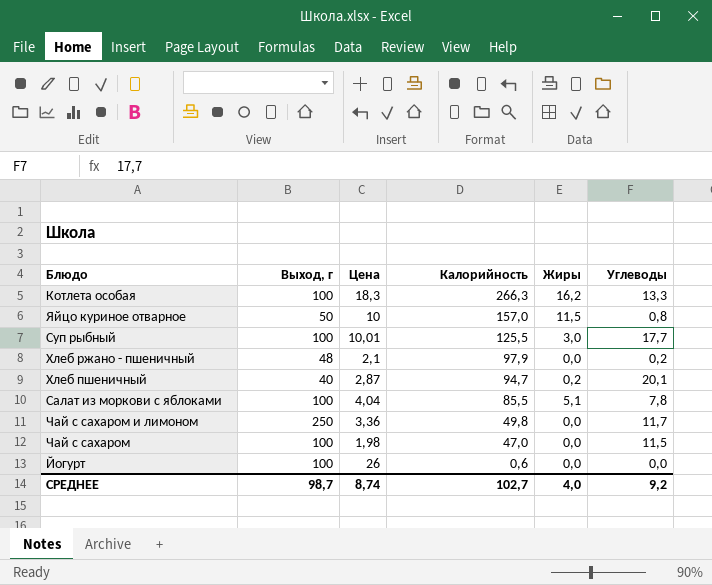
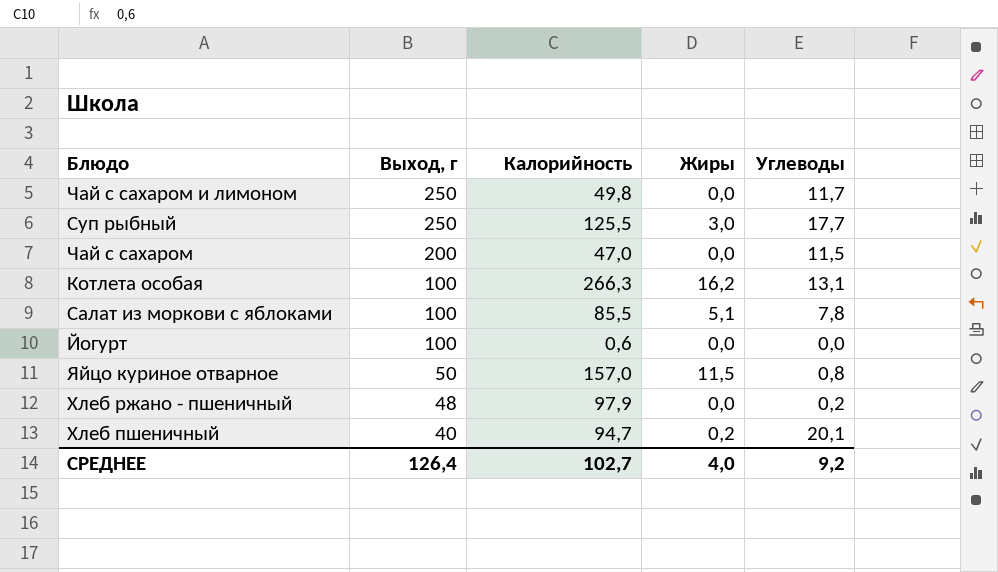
row order: Калорийность descending -> Выход, г descending
column Цена | position: 3 -> none
Суп рыбный | Выход, г: 100 -> 250
Чай с сахаром | Выход, г: 100 -> 200
Котлета особая | Углеводы: 13,3 -> 13,1
СРЕДНЕЕ | Выход, г: 98,7 -> 126,4

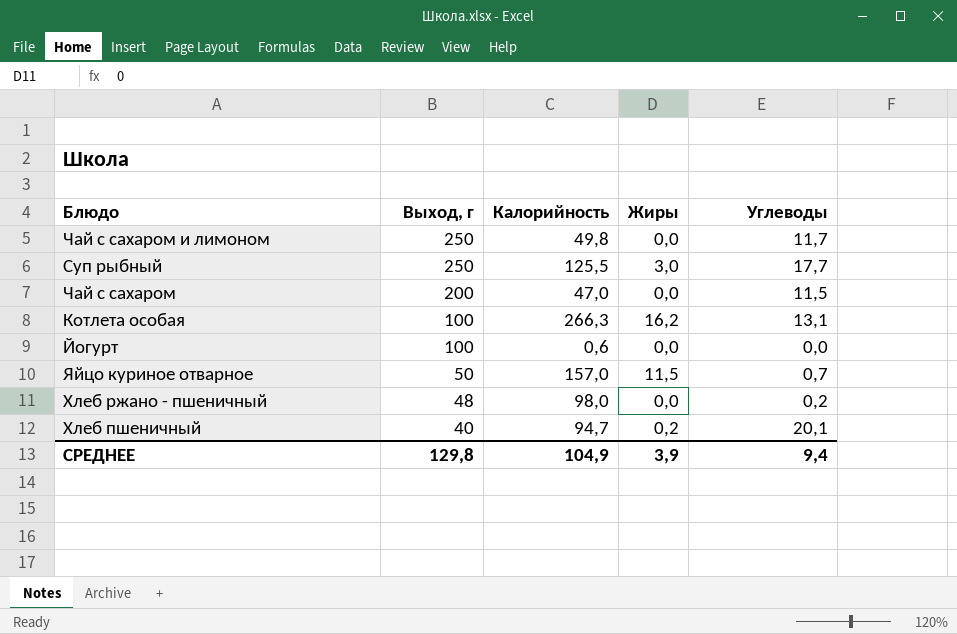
row Салат из моркови с яблоками: 100 | 85,5 | 5,1 | 7,8 -> none
Яйцо куриное отварное | Углеводы: 0,8 -> 0,7
Хлеб ржано - пшеничный | Калорийность: 97,9 -> 98,0
СРЕДНЕЕ | Выход, г: 126,4 -> 129,8
СРЕДНЕЕ | Калорийность: 102,7 -> 104,9
СРЕДНЕЕ | Жиры: 4,0 -> 3,9
СРЕДНЕЕ | Углеводы: 9,2 -> 9,4

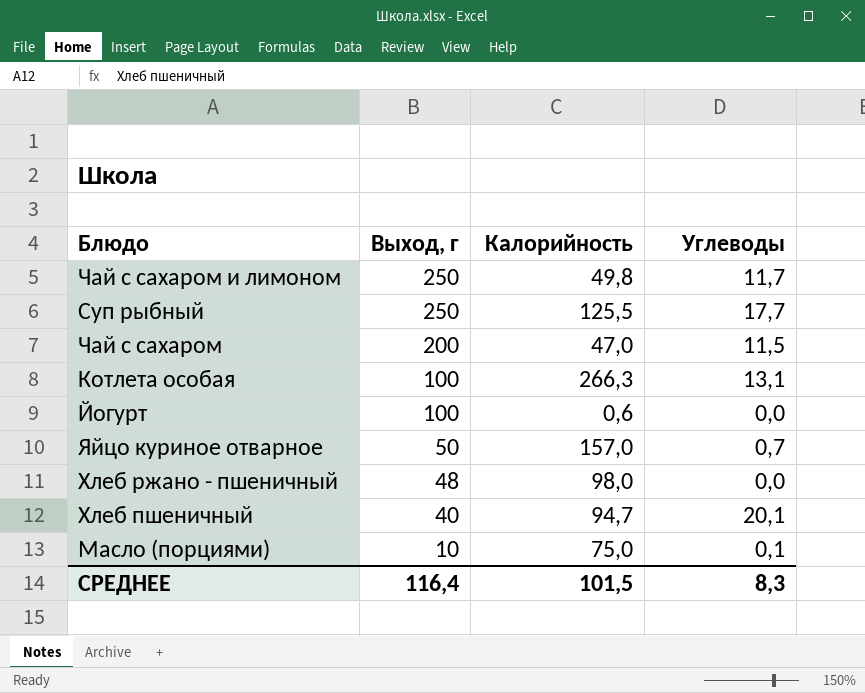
column Жиры | position: 4 -> none
Хлеб ржано - пшеничный | Углеводы: 0,2 -> 0,0
row Масло (порциями): none -> 10 | 75,0 | 0,1
СРЕДНЕЕ | Выход, г: 129,8 -> 116,4
СРЕДНЕЕ | Калорийность: 104,9 -> 101,5
СРЕДНЕЕ | Углеводы: 9,4 -> 8,3

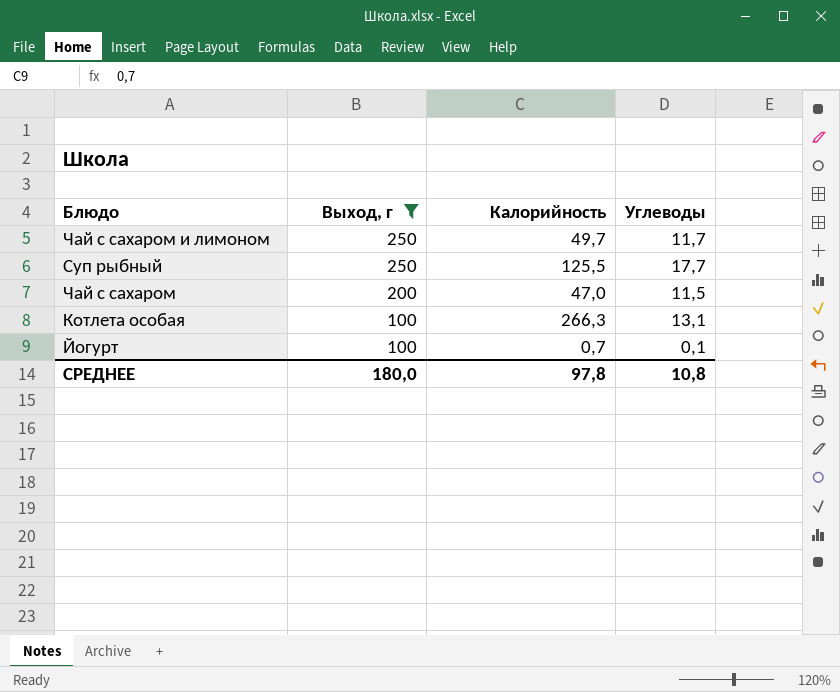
filter: none -> Выход, г >= 100
Чай с сахаром и лимоном | Калорийность: 49,8 -> 49,7
Йогурт | Калорийность: 0,6 -> 0,7
Йогурт | Углеводы: 0,0 -> 0,1
СРЕДНЕЕ | Выход, г: 116,4 -> 180,0
СРЕДНЕЕ | Калорийность: 101,5 -> 97,8
СРЕДНЕЕ | Углеводы: 8,3 -> 10,8

